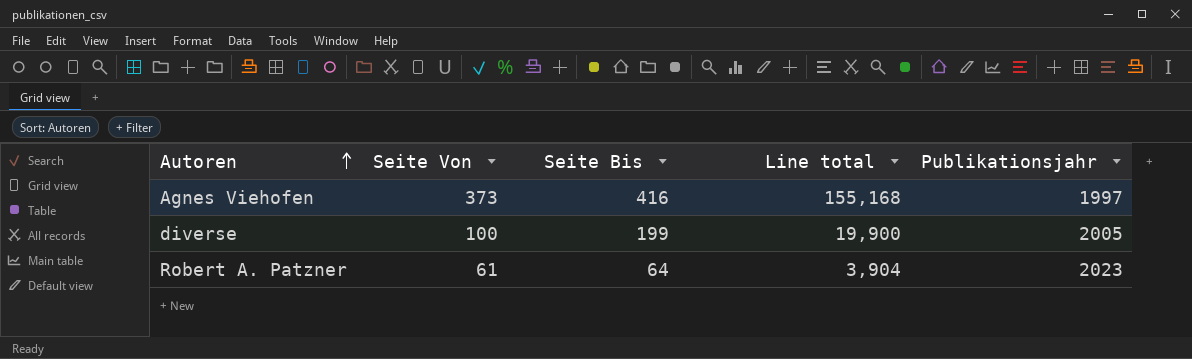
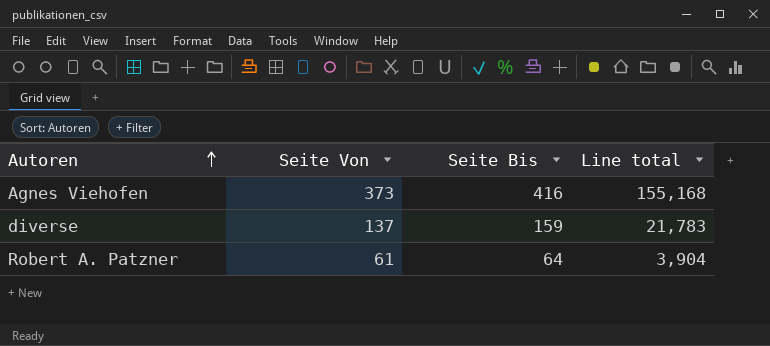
column Publikationsjahr | position: 5 -> none
diverse | Seite Von: 100 -> 137
diverse | Seite Bis: 199 -> 159
diverse | Line total: 19,900 -> 21,783

